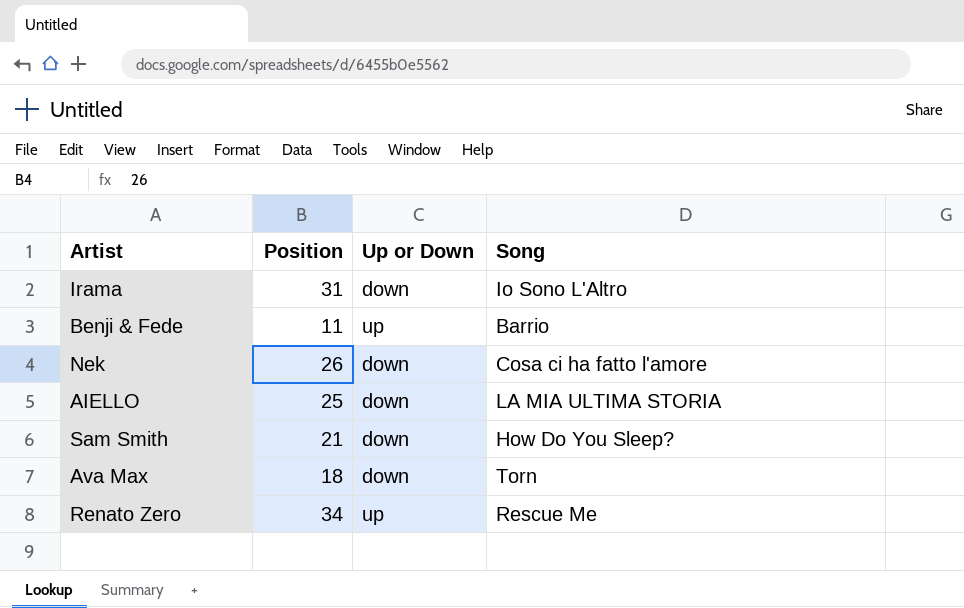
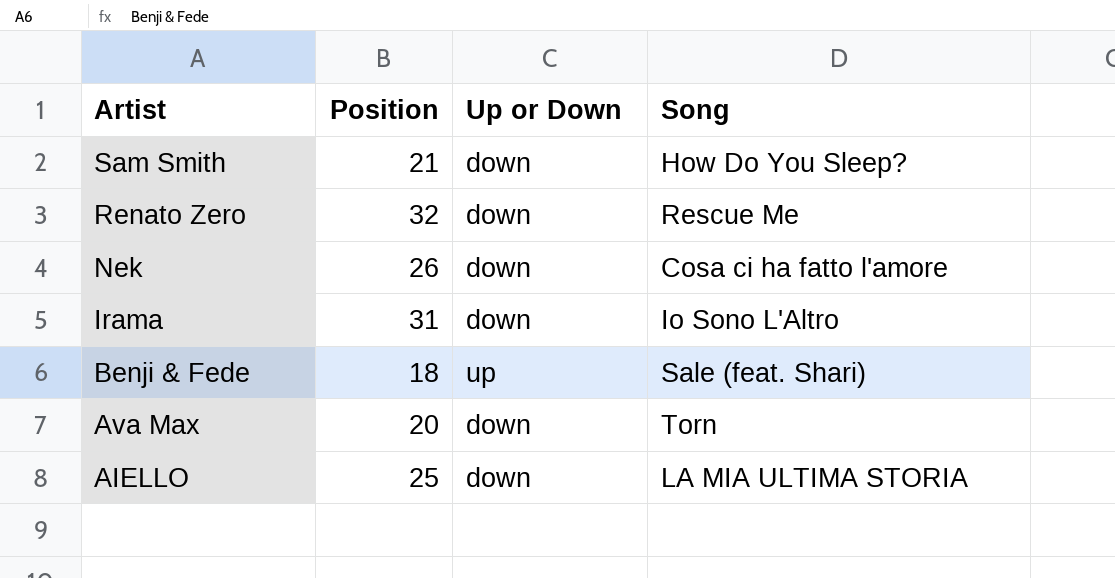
row order: none -> Artist descending
Renato Zero | Position: 34 -> 32
Renato Zero | Up or Down: up -> down
Benji & Fede | Position: 11 -> 18
Benji & Fede | Song: Barrio -> Sale (feat. Shari)
Ava Max | Position: 18 -> 20

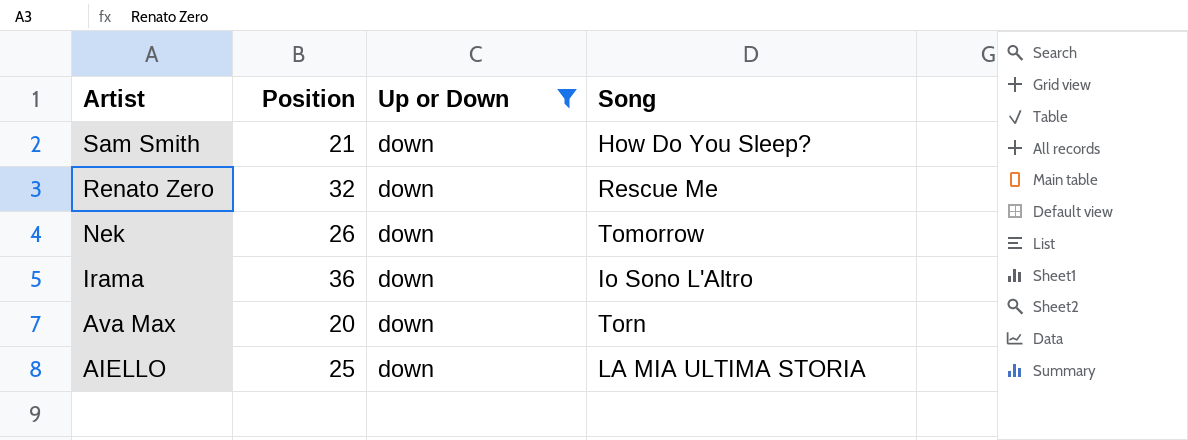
filter: none -> Up or Down = down
Nek | Song: Cosa ci ha fatto l'amore -> Tomorrow
Irama | Position: 31 -> 36

